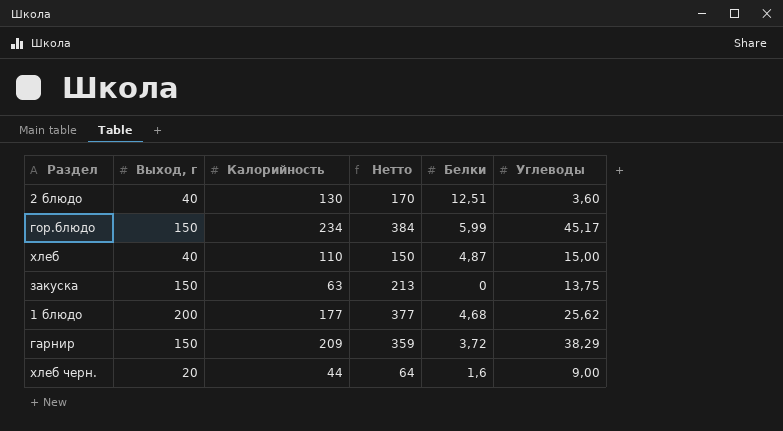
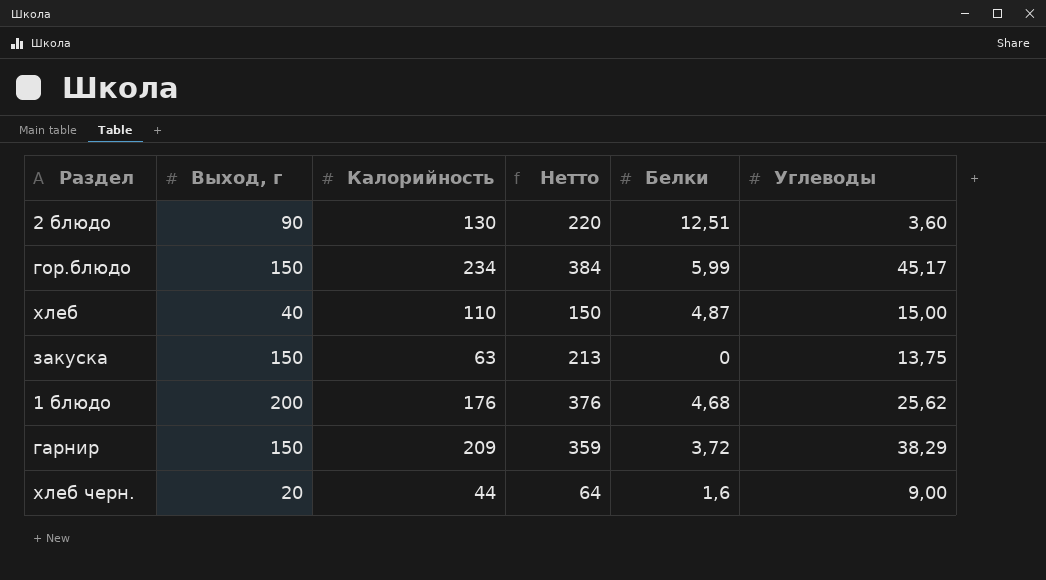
2 блюдо | Выход, г: 40 -> 90
2 блюдо | Нетто: 170 -> 220
1 блюдо | Калорийность: 177 -> 176
1 блюдо | Нетто: 377 -> 376

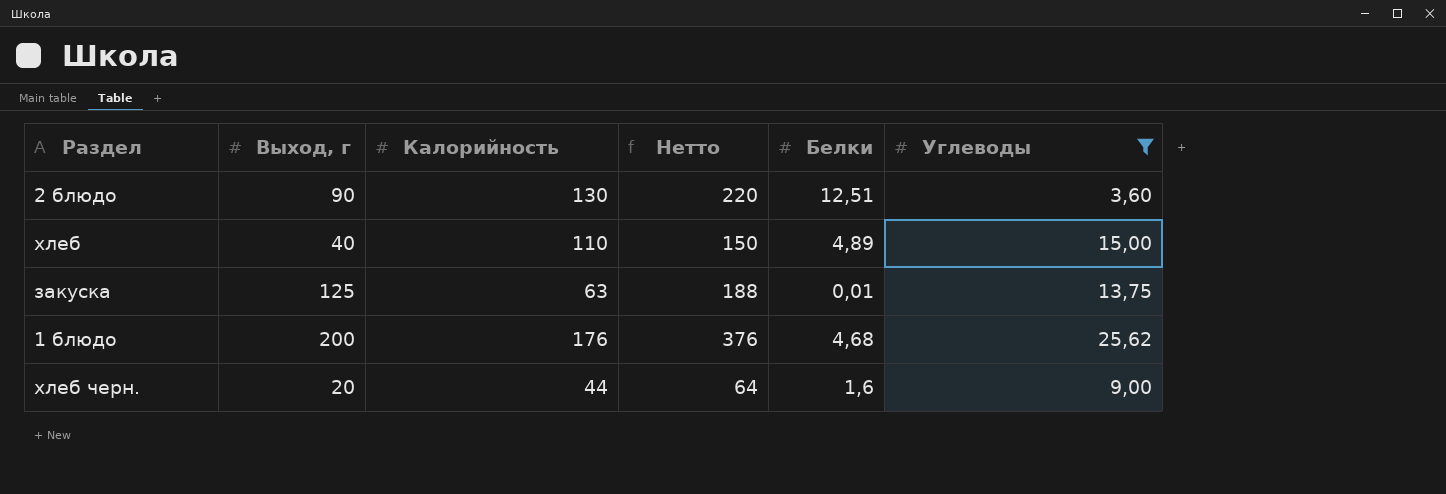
filter: none -> Углеводы <= 25,62
хлеб | Белки: 4,87 -> 4,89
закуска | Выход, г: 150 -> 125
закуска | Нетто: 213 -> 188
закуска | Белки: 0 -> 0,01

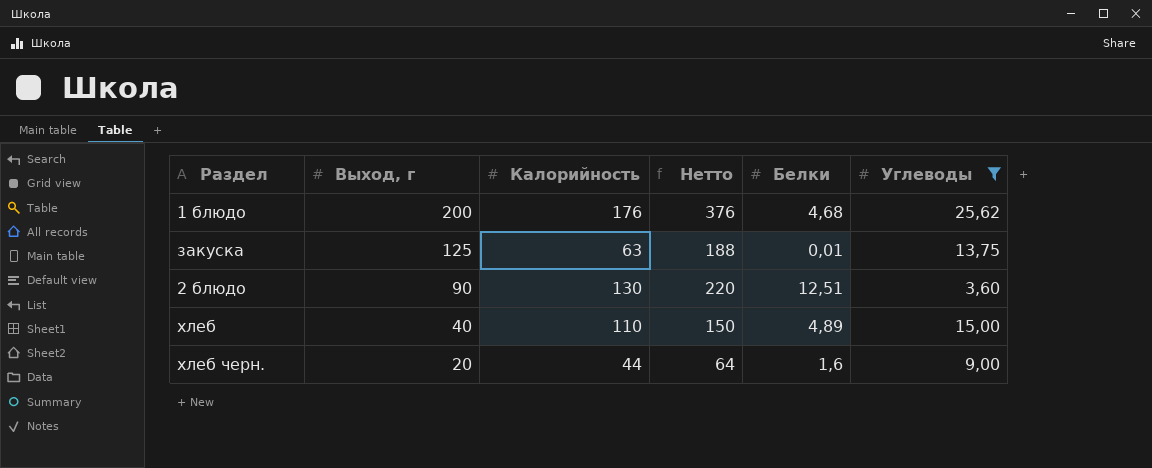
row order: none -> Выход, г descending

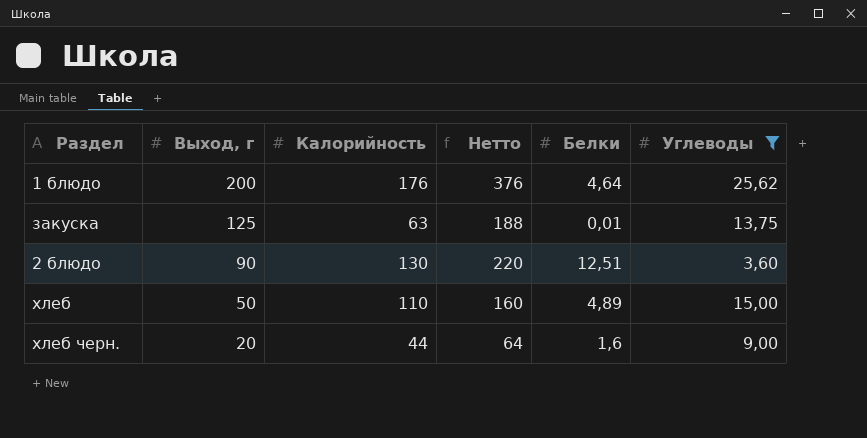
1 блюдо | Белки: 4,68 -> 4,64
хлеб | Выход, г: 40 -> 50
хлеб | Нетто: 150 -> 160

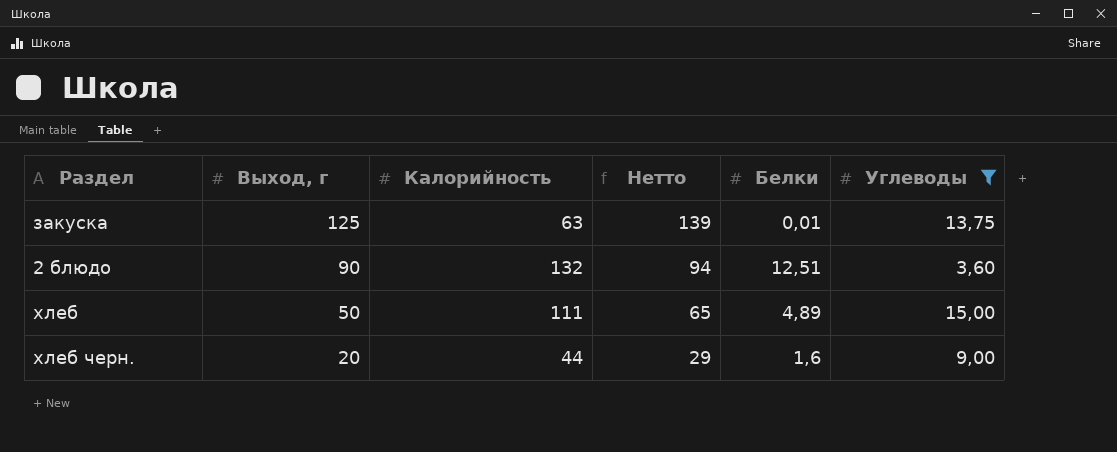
column Нетто | formula: [Выход, г] + [Калорийность] -> [Выход, г] + [Углеводы]
row 1 блюдо: 200 | 176 | 376 | 4,64 | 25,62 -> none
2 блюдо | Калорийность: 130 -> 132
хлеб | Калорийность: 110 -> 111

